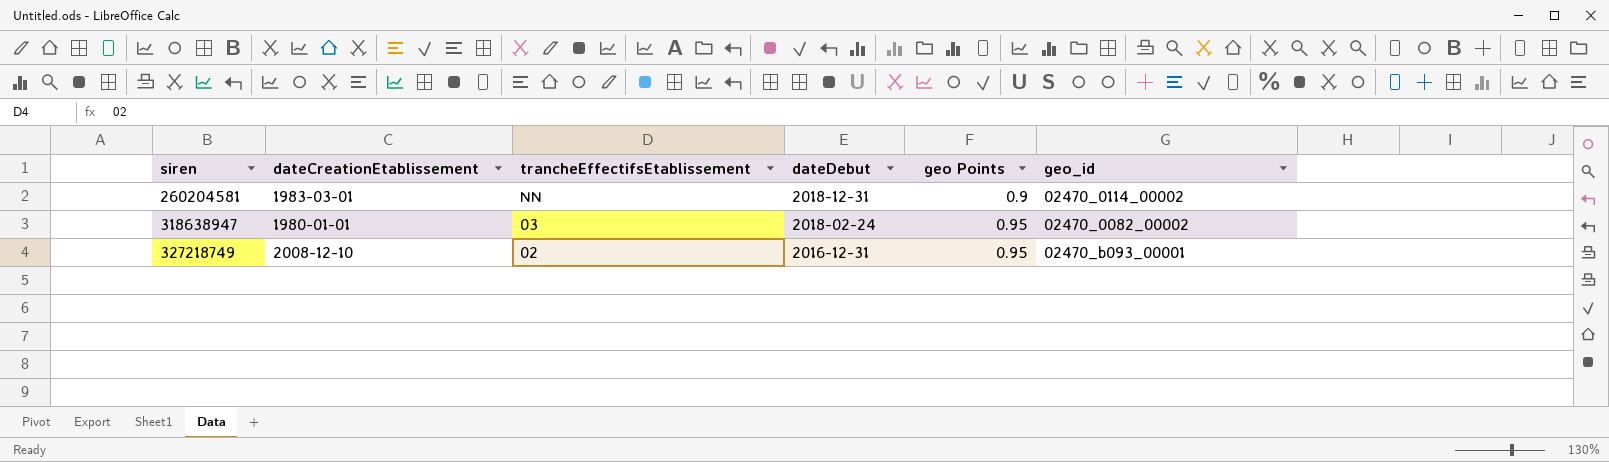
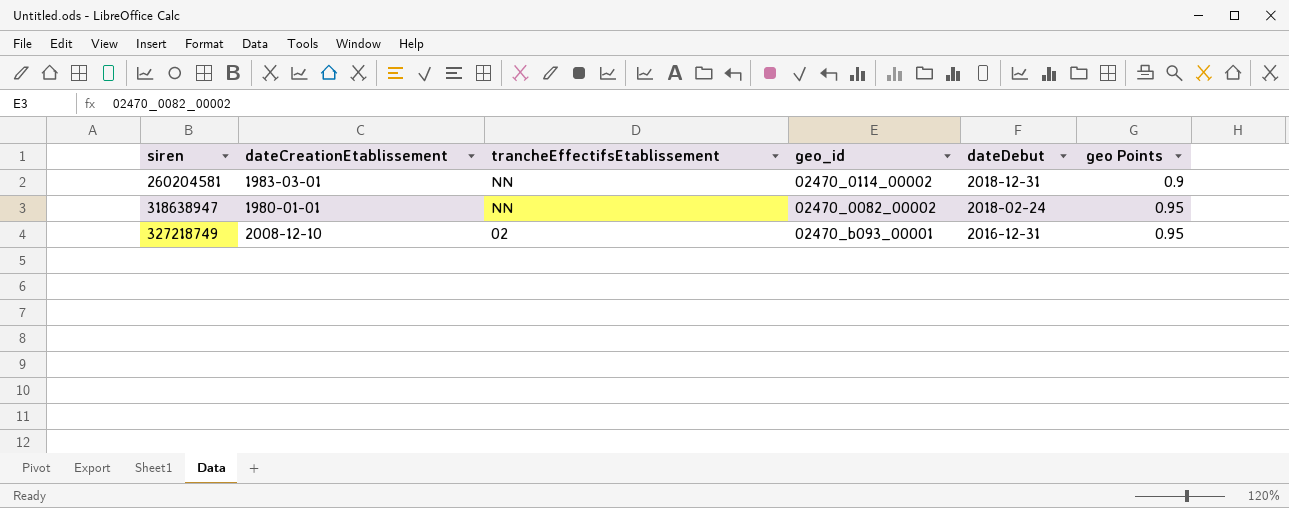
column geo_id | position: 6 -> 4
318638947 | trancheEffectifsEtablissement: 03 -> NN

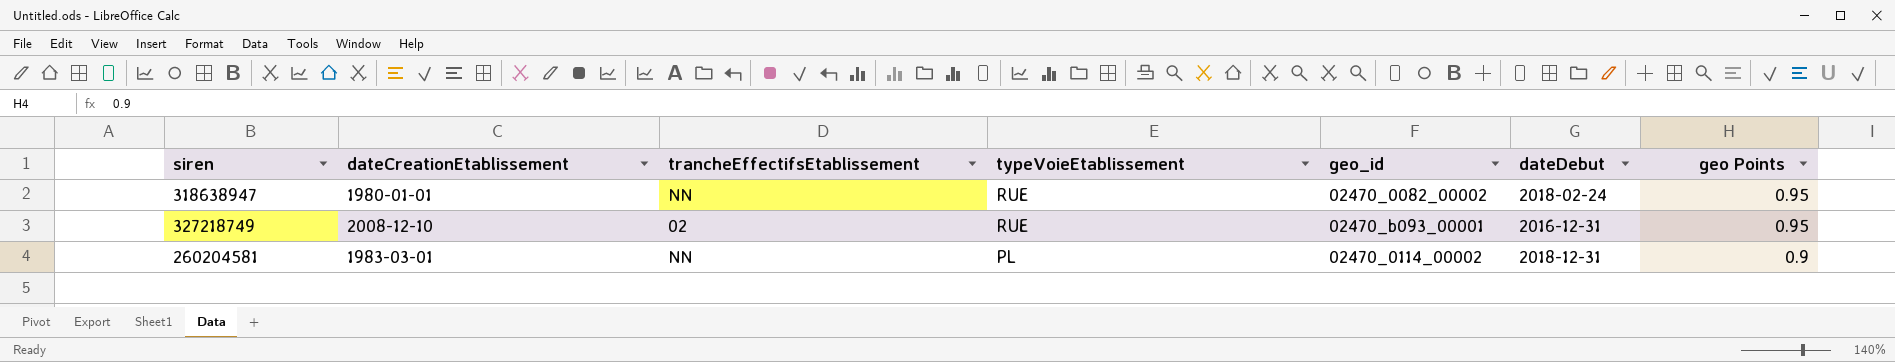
row order: siren ascending -> typeVoieEtablissement descending
column typeVoieEtablissement | position: none -> 4

